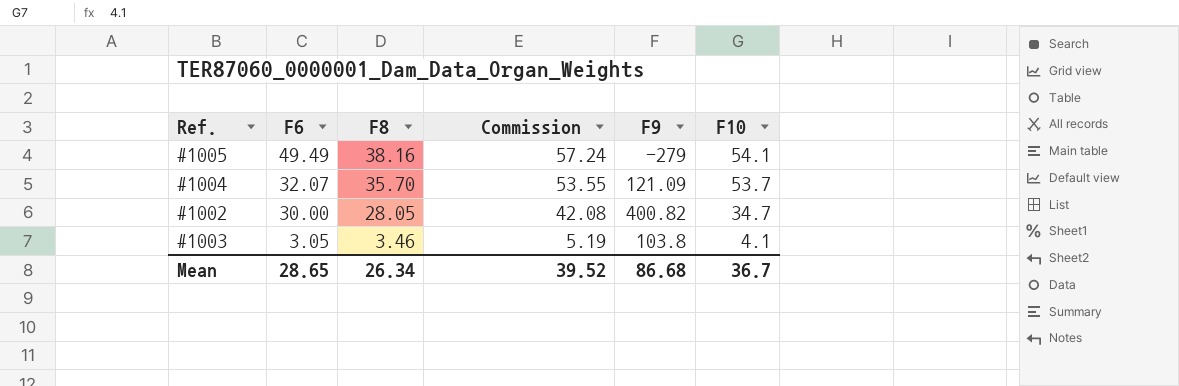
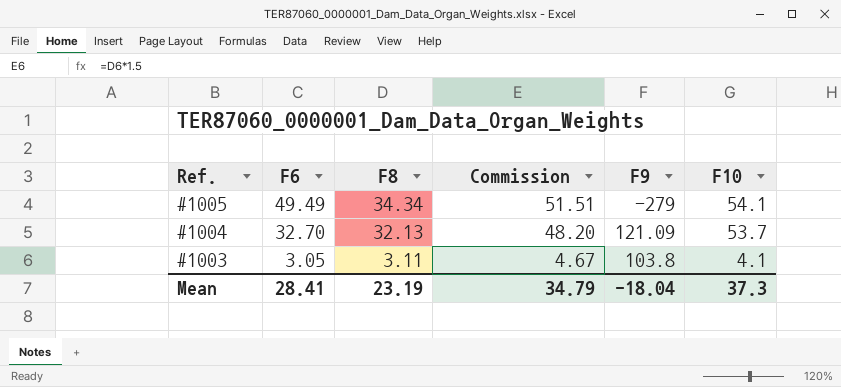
row #1002: 30.00 | 28.05 | 42.08 | 400.82 | 34.7 -> none
#1005 | F8: 38.16 -> 34.34
#1005 | Commission: 57.24 -> 51.51
#1004 | F6: 32.07 -> 32.70
#1004 | F8: 35.70 -> 32.13
#1004 | Commission: 53.55 -> 48.20
#1003 | F8: 3.46 -> 3.11
#1003 | Commission: 5.19 -> 4.67
Mean | F6: 28.65 -> 28.41
Mean | F8: 26.34 -> 23.19
Mean | Commission: 39.52 -> 34.79
Mean | F9: 86.68 -> -18.04
Mean | F10: 36.7 -> 37.3

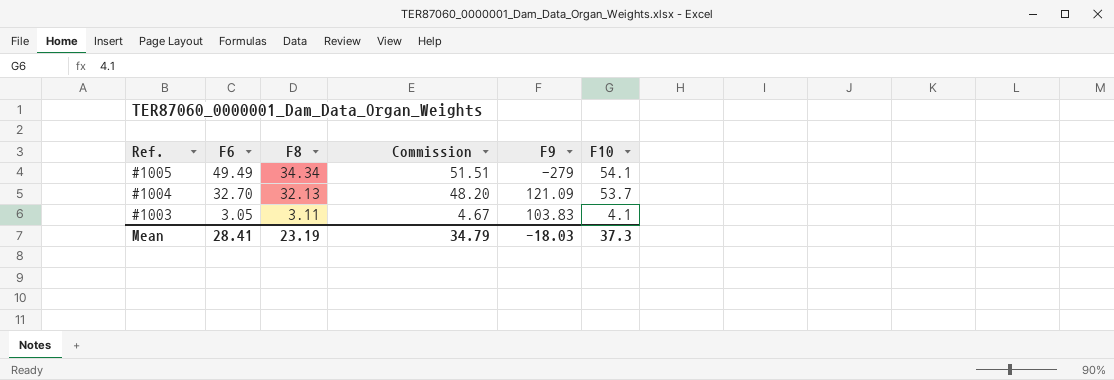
#1003 | F9: 103.8 -> 103.83
Mean | F9: -18.04 -> -18.03

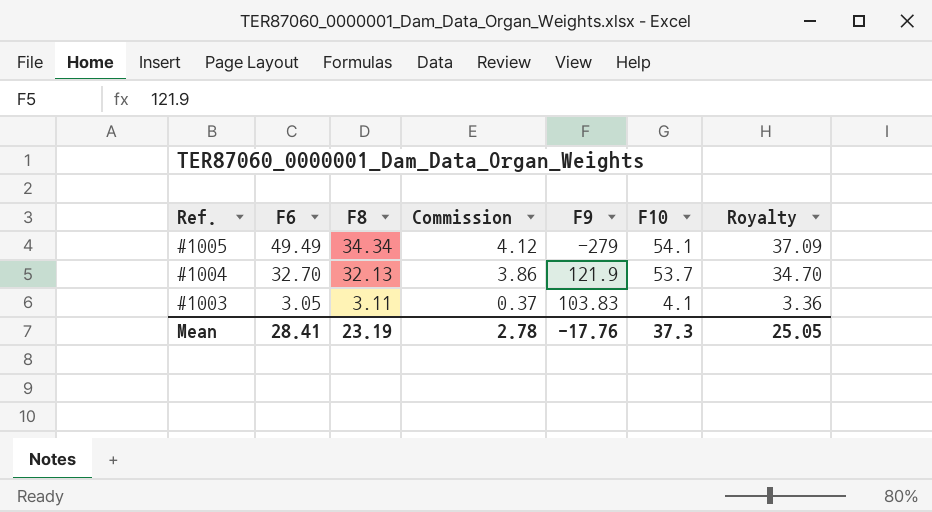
column Commission | formula: [F8] * 1.5 -> [F8] * 0.12
column Royalty | formula: none -> [F8] * 1.08
#1004 | F9: 121.09 -> 121.9
Mean | Commission: 34.79 -> 2.78
Mean | F9: -18.03 -> -17.76

